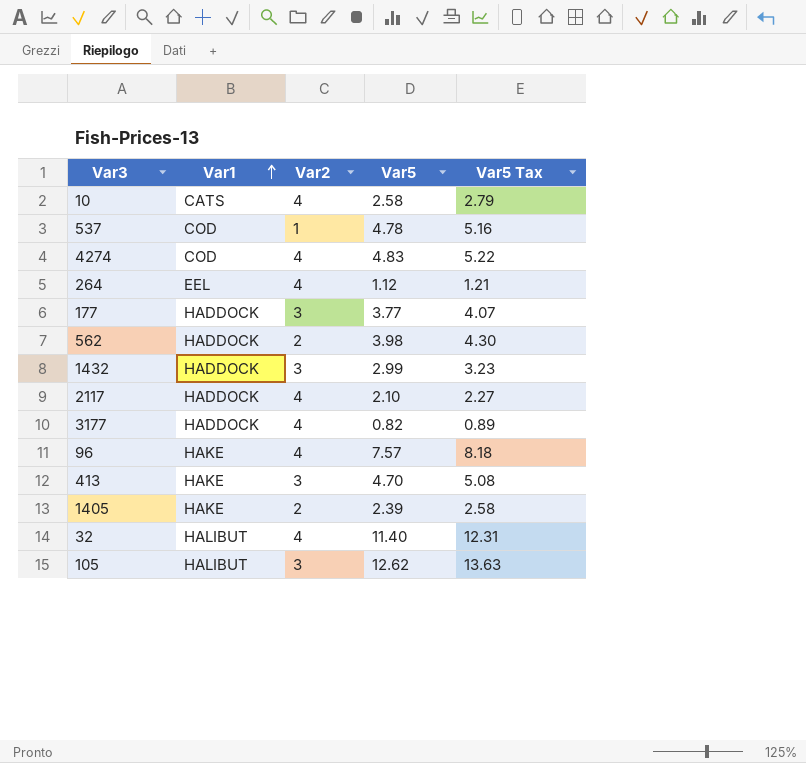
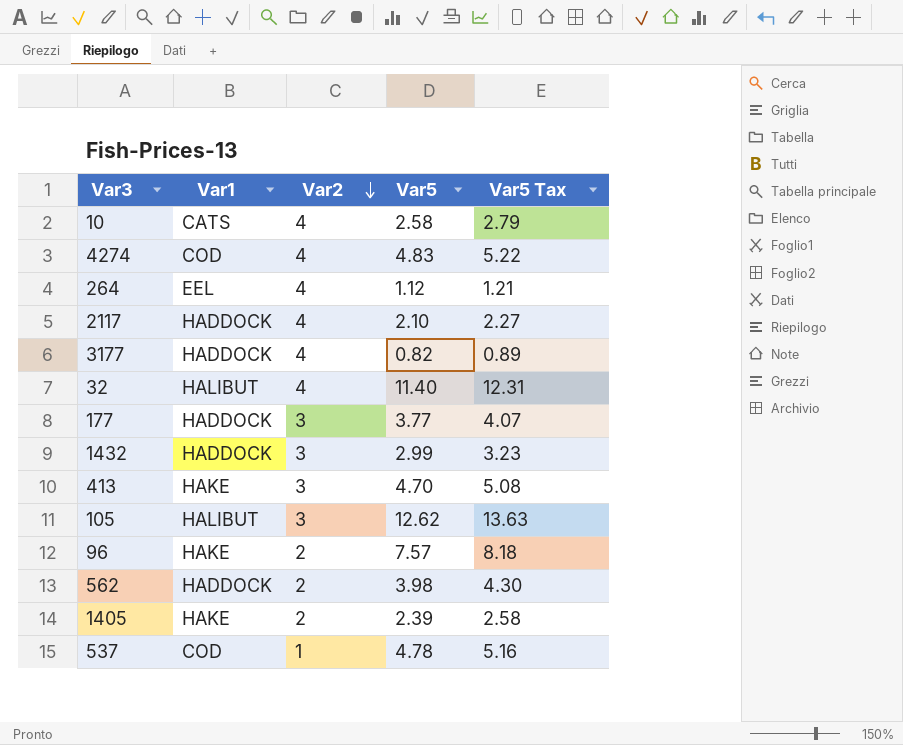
row order: Var1 ascending -> Var2 descending
96 | Var2: 4 -> 2

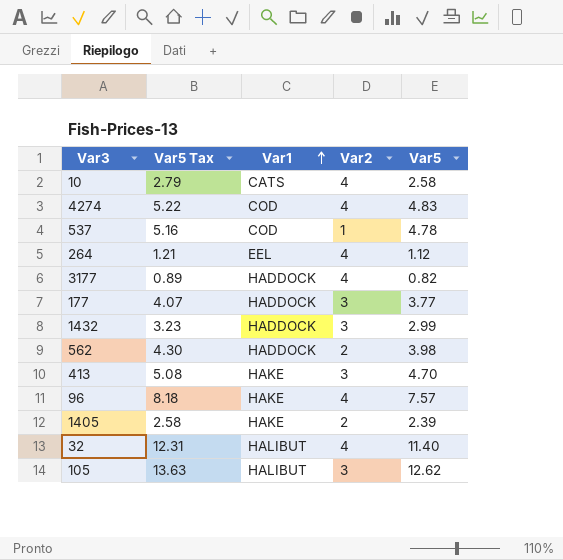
row order: Var2 descending -> Var1 ascending
column Var5 Tax | position: 5 -> 2
row 2117: HADDOCK | 4 | 2.10 | 2.27 -> none
96 | Var2: 2 -> 4

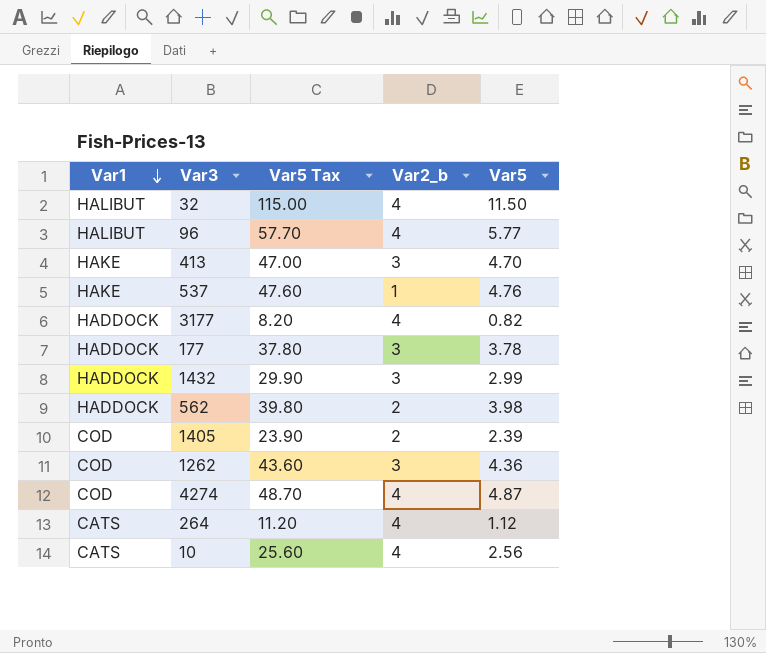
row order: Var1 ascending -> Var1 descending
column Var1 | position: 3 -> 1
column Var5 Tax | formula: [Var5] * 1.08 -> [Var5] * 10
column name: Var2 -> Var2_b
row 105: 13.63 | HALIBUT | 3 | 12.62 -> none
32 | Var5: 11.40 -> 11.50
96 | Var1: HAKE -> HALIBUT
96 | Var5: 7.57 -> 5.77
537 | Var1: COD -> HAKE
537 | Var5: 4.78 -> 4.76
177 | Var5: 3.77 -> 3.78
1405 | Var1: HAKE -> COD
row 1262: none -> COD | 43.60 | 3 | 4.36
4274 | Var5: 4.83 -> 4.87
264 | Var1: EEL -> CATS
10 | Var5: 2.58 -> 2.56

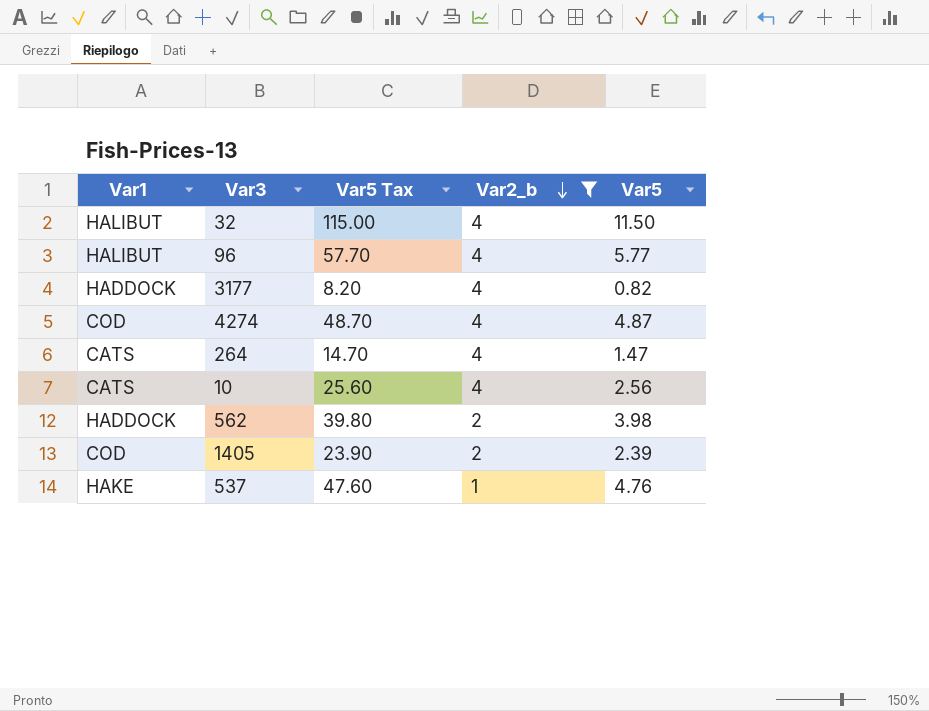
filter: none -> Var2_b != 3
row order: Var1 descending -> Var2_b descending
264 | Var5 Tax: 11.20 -> 14.70
264 | Var5: 1.12 -> 1.47

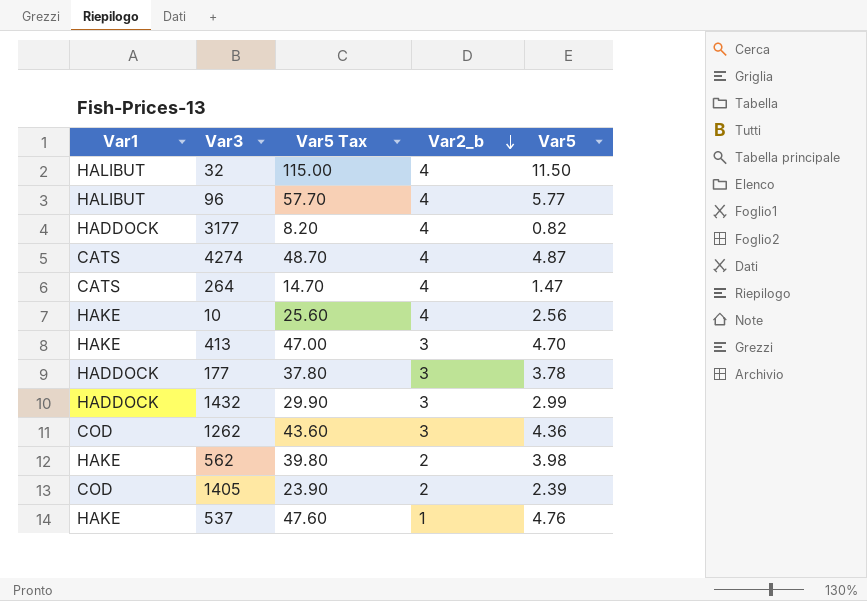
filter: Var2_b != 3 -> none
4274 | Var1: COD -> CATS
10 | Var1: CATS -> HAKE
562 | Var1: HADDOCK -> HAKE

